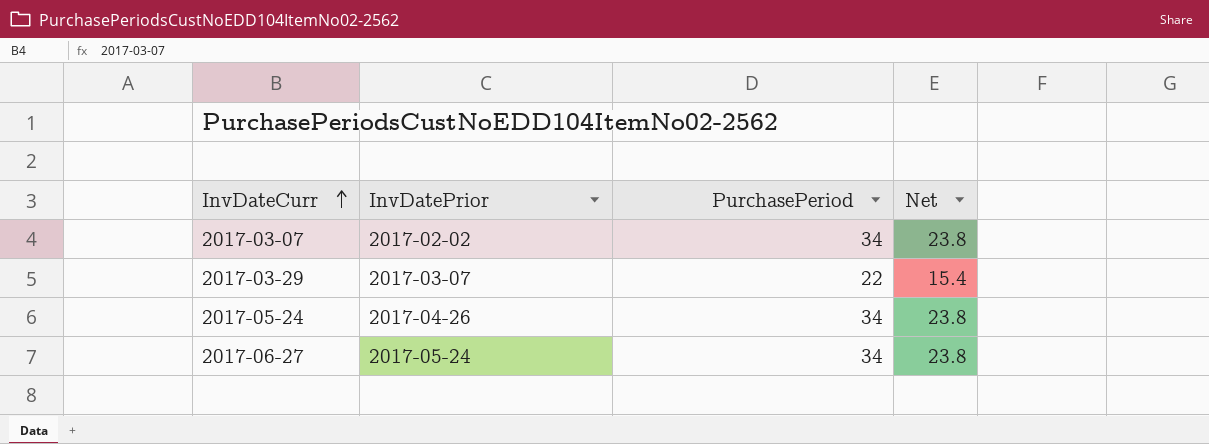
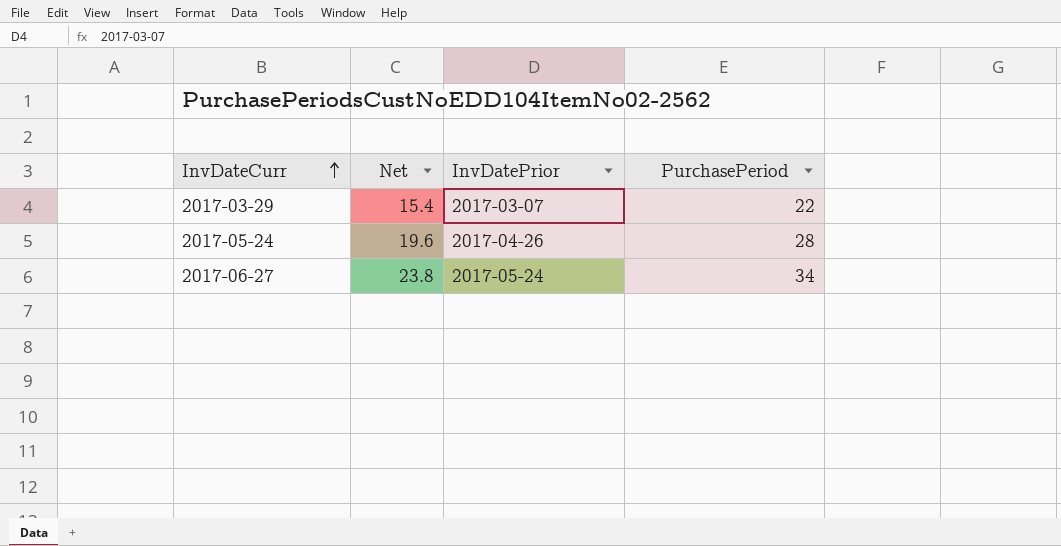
column Net | position: 4 -> 2
row 2017-03-07: 2017-02-02 | 34 | 23.8 -> none
2017-05-24 | Net: 23.8 -> 19.6
2017-05-24 | PurchasePeriod: 34 -> 28

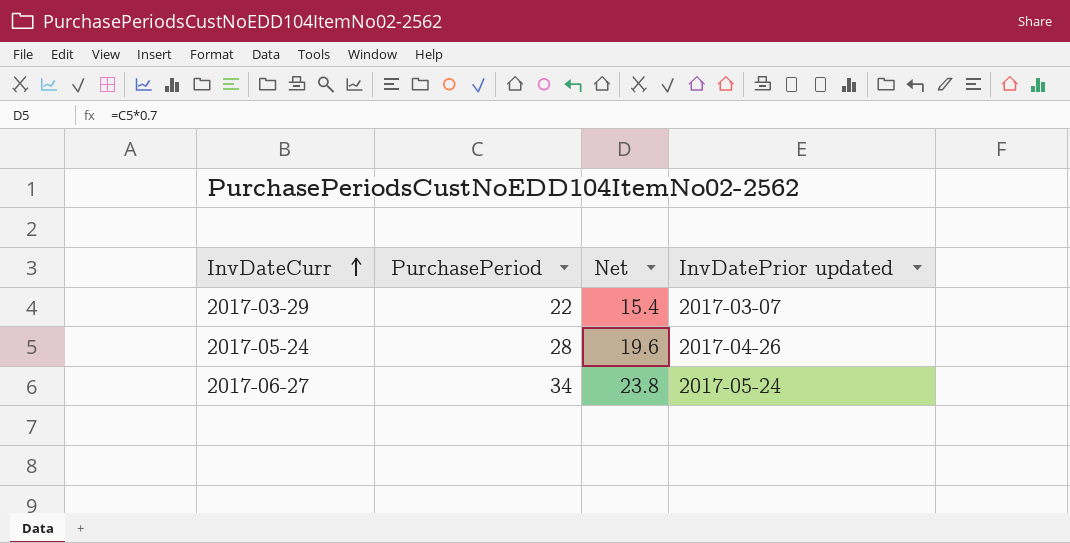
column PurchasePeriod | position: 4 -> 2
column name: InvDatePrior -> InvDatePrior updated

